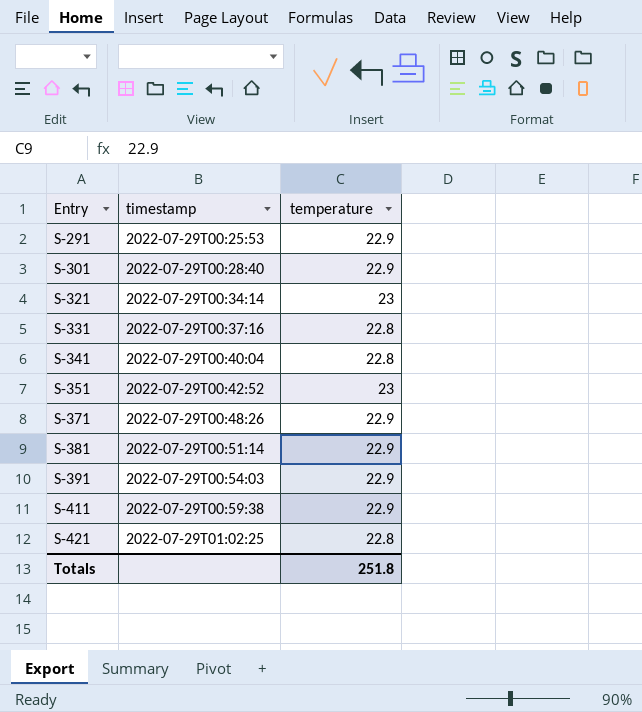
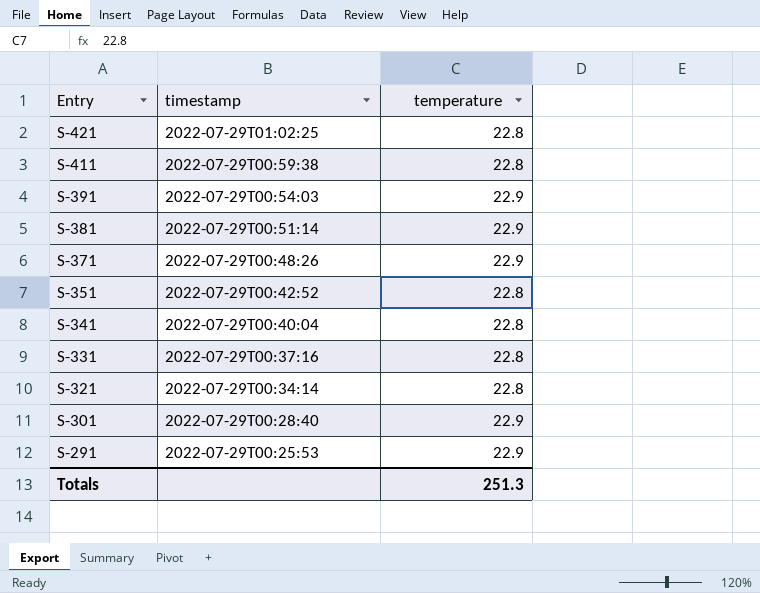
row order: Entry ascending -> Entry descending
S-411 | temperature: 22.9 -> 22.8
S-351 | temperature: 23 -> 22.8
S-321 | temperature: 23 -> 22.8
Totals | temperature: 251.8 -> 251.3

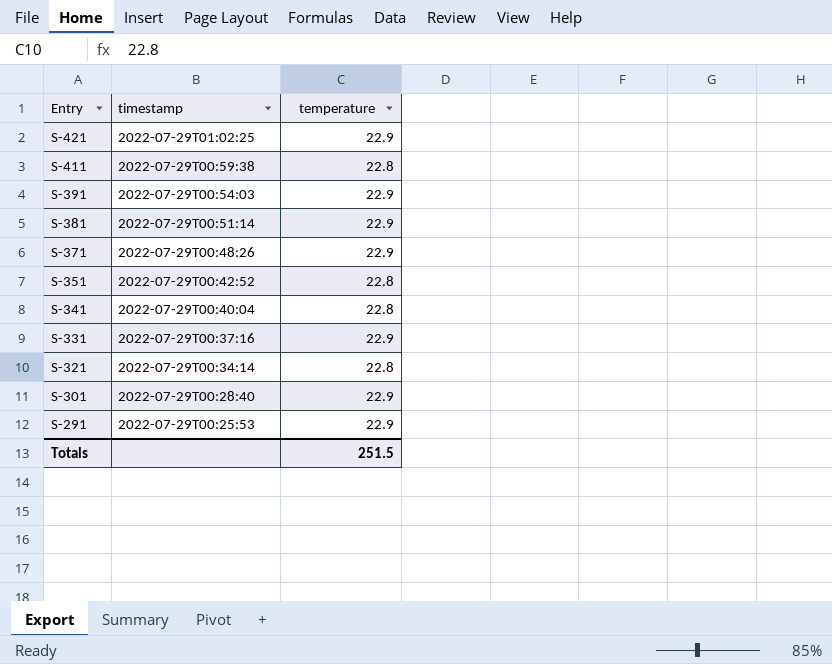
S-421 | temperature: 22.8 -> 22.9
S-331 | temperature: 22.8 -> 22.9
Totals | temperature: 251.3 -> 251.5

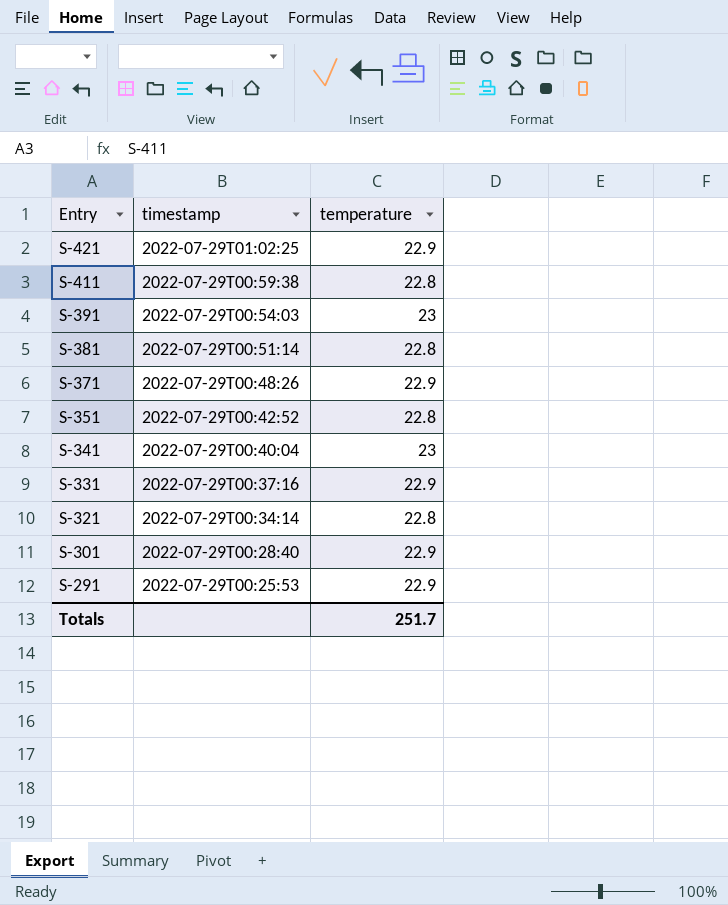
S-391 | temperature: 22.9 -> 23
S-381 | temperature: 22.9 -> 22.8
S-341 | temperature: 22.8 -> 23
Totals | temperature: 251.5 -> 251.7

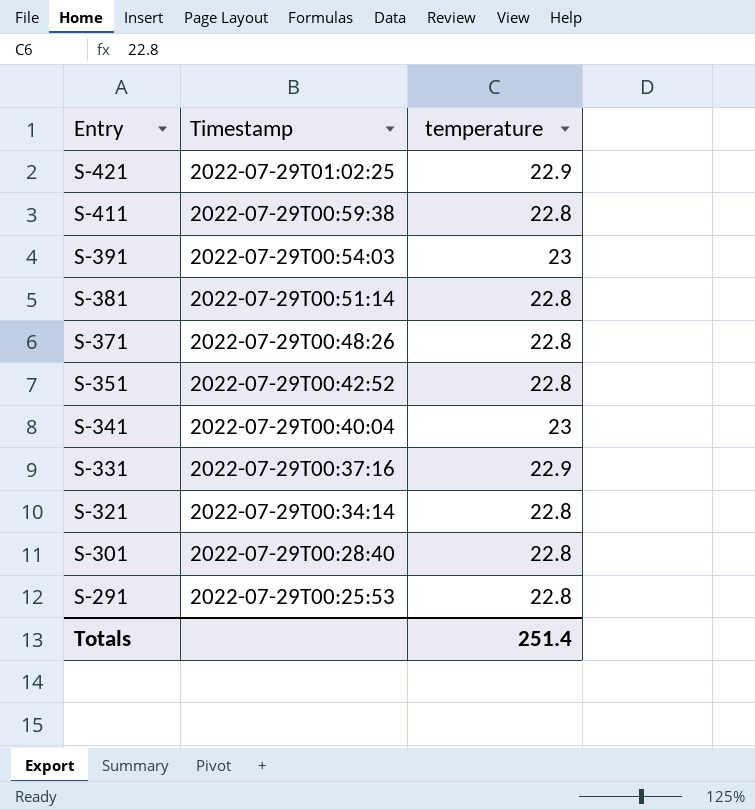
column name: timestamp -> Timestamp
S-371 | temperature: 22.9 -> 22.8
S-301 | temperature: 22.9 -> 22.8
S-291 | temperature: 22.9 -> 22.8
Totals | temperature: 251.7 -> 251.4

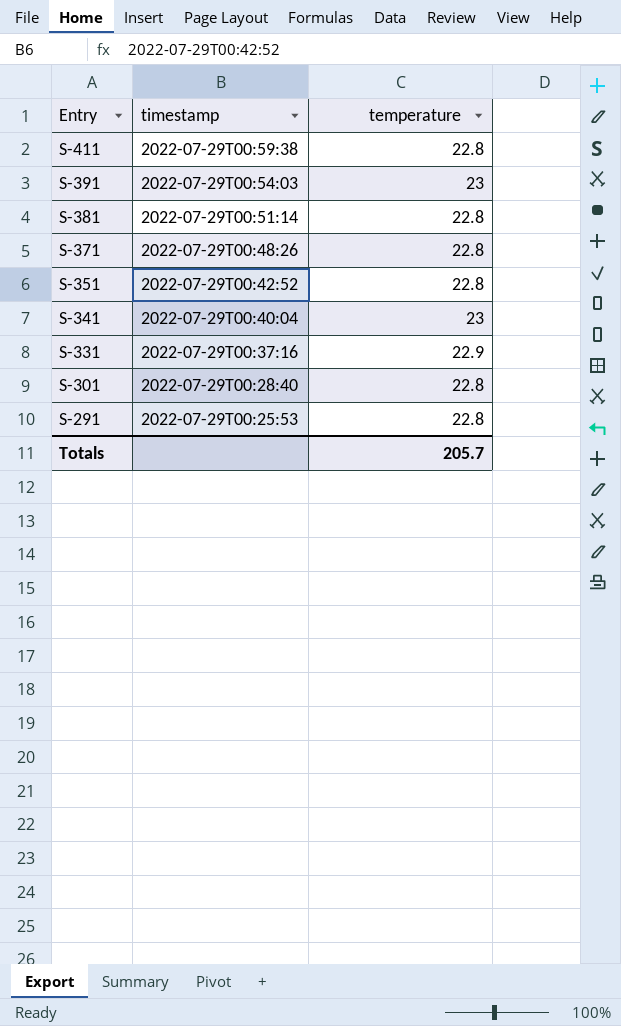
column name: Timestamp -> timestamp
row S-421: 2022-07-29T01:02:25 | 22.9 -> none
row S-321: 2022-07-29T00:34:14 | 22.8 -> none
Totals | temperature: 251.4 -> 205.7

